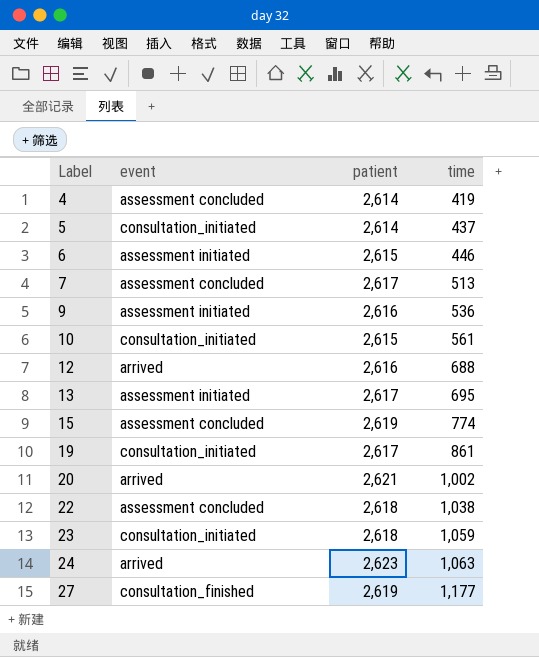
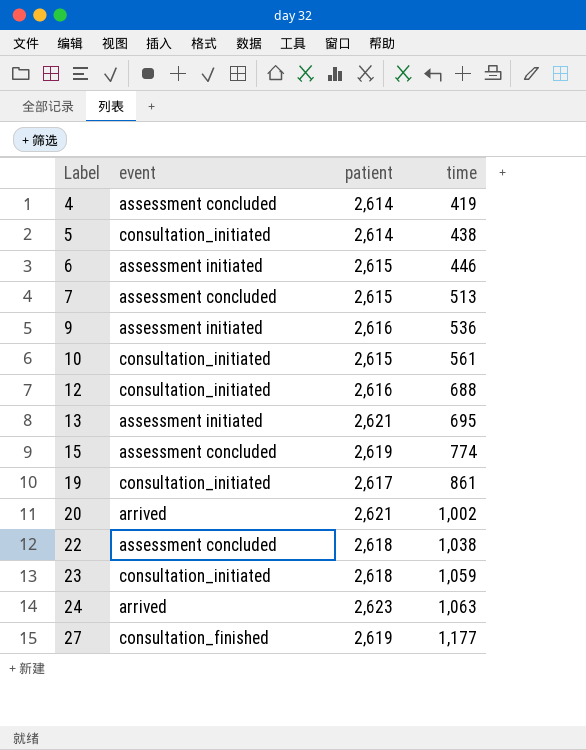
5 | time: 437 -> 438
7 | patient: 2,617 -> 2,615
12 | event: arrived -> consultation_initiated
13 | patient: 2,617 -> 2,621

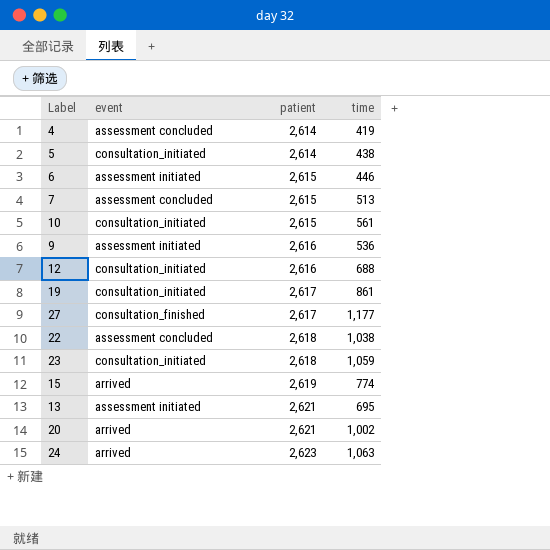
row order: Label ascending -> patient ascending
27 | patient: 2,619 -> 2,617
15 | event: assessment concluded -> arrived

